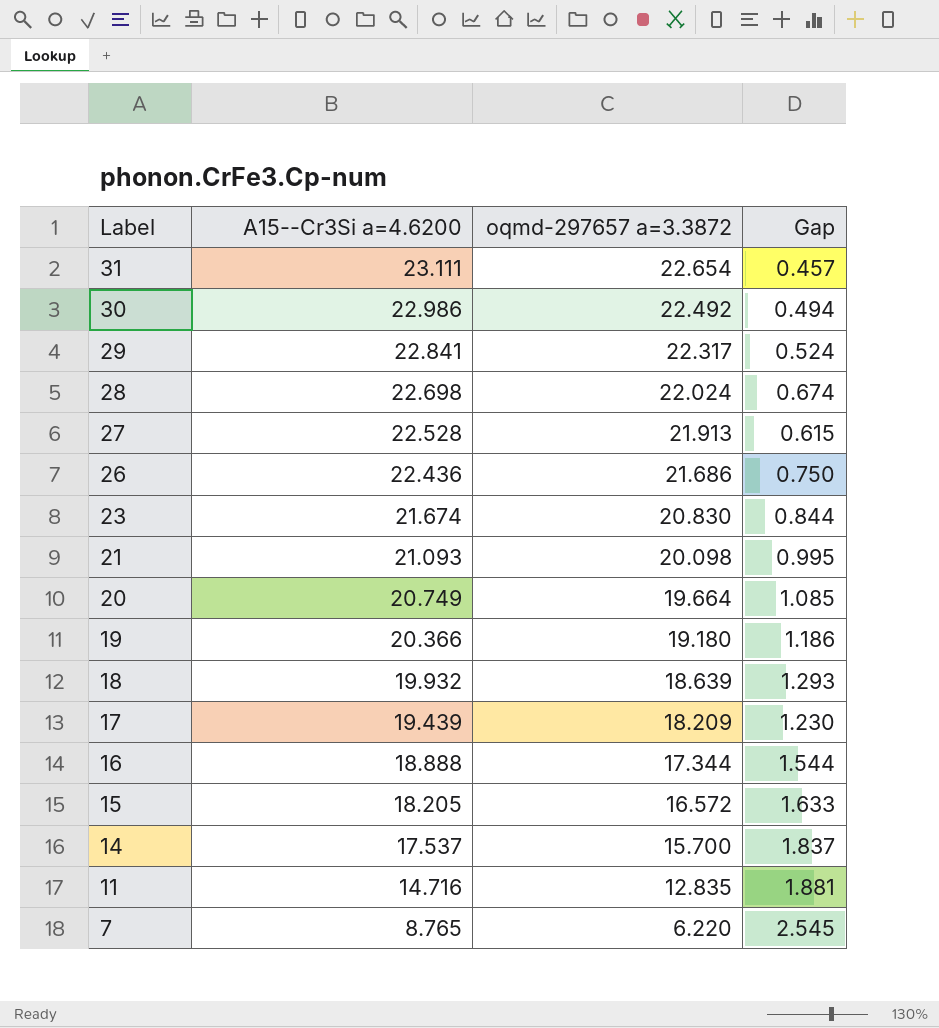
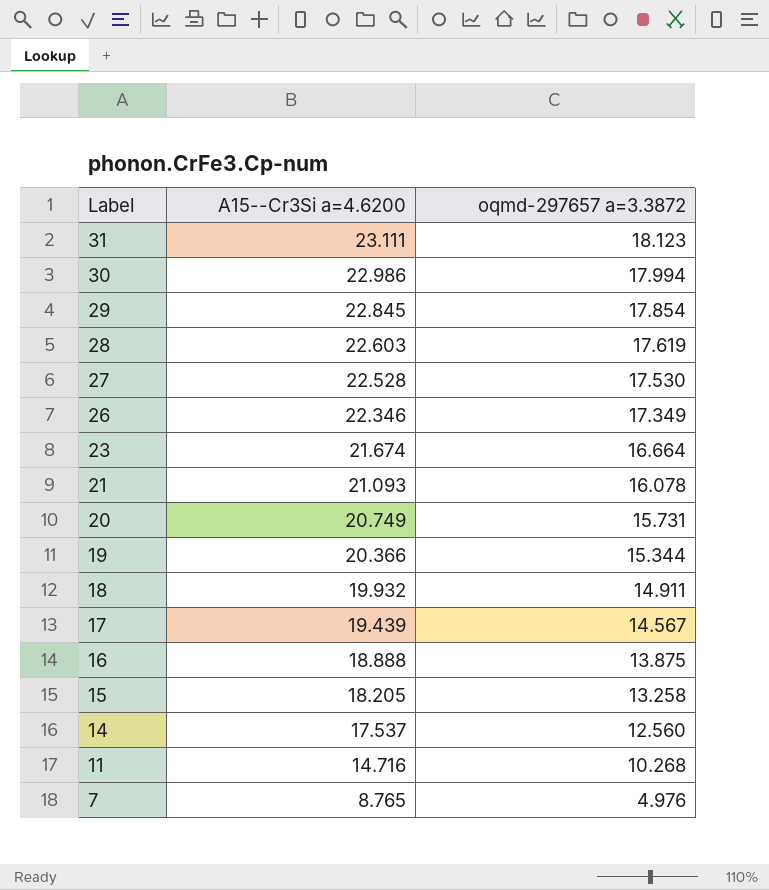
column Gap | formula: [A15--Cr3Si a=4.6200] - [oqmd-297657 a=3.3872] -> none
31 | oqmd-297657 a=3.3872: 22.654 -> 18.123
30 | oqmd-297657 a=3.3872: 22.492 -> 17.994
29 | A15--Cr3Si a=4.6200: 22.841 -> 22.845
29 | oqmd-297657 a=3.3872: 22.317 -> 17.854
28 | A15--Cr3Si a=4.6200: 22.698 -> 22.603
28 | oqmd-297657 a=3.3872: 22.024 -> 17.619
27 | oqmd-297657 a=3.3872: 21.913 -> 17.530
26 | A15--Cr3Si a=4.6200: 22.436 -> 22.346
26 | oqmd-297657 a=3.3872: 21.686 -> 17.349
23 | oqmd-297657 a=3.3872: 20.830 -> 16.664
21 | oqmd-297657 a=3.3872: 20.098 -> 16.078
20 | oqmd-297657 a=3.3872: 19.664 -> 15.731
19 | oqmd-297657 a=3.3872: 19.180 -> 15.344
18 | oqmd-297657 a=3.3872: 18.639 -> 14.911
17 | oqmd-297657 a=3.3872: 18.209 -> 14.567
16 | oqmd-297657 a=3.3872: 17.344 -> 13.875
15 | oqmd-297657 a=3.3872: 16.572 -> 13.258
14 | oqmd-297657 a=3.3872: 15.700 -> 12.560
11 | oqmd-297657 a=3.3872: 12.835 -> 10.268
7 | oqmd-297657 a=3.3872: 6.220 -> 4.976

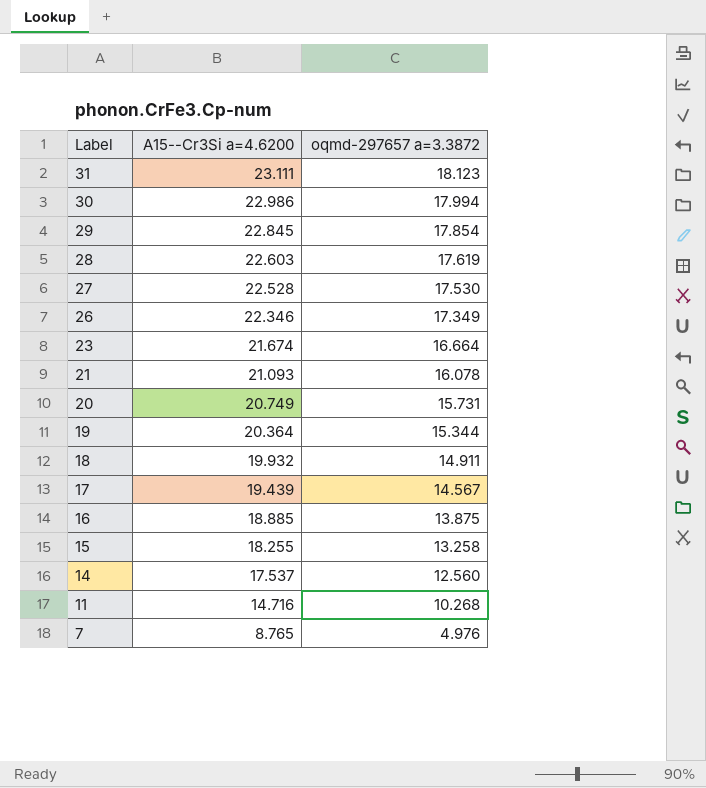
19 | A15--Cr3Si a=4.6200: 20.366 -> 20.364
16 | A15--Cr3Si a=4.6200: 18.888 -> 18.885
15 | A15--Cr3Si a=4.6200: 18.205 -> 18.255

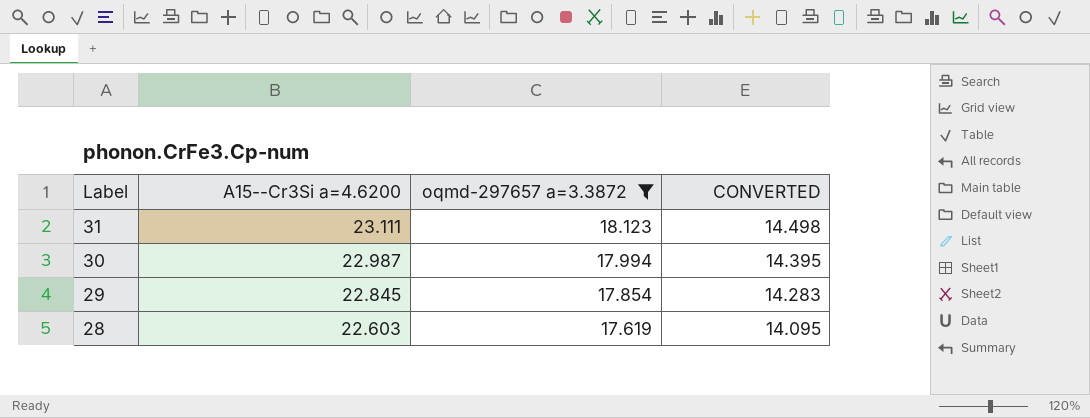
filter: none -> oqmd-297657 a=3.3872 >= 17.619
column CONVERTED | formula: none -> [oqmd-297657 a=3.3872] * 0.8
30 | A15--Cr3Si a=4.6200: 22.986 -> 22.987

